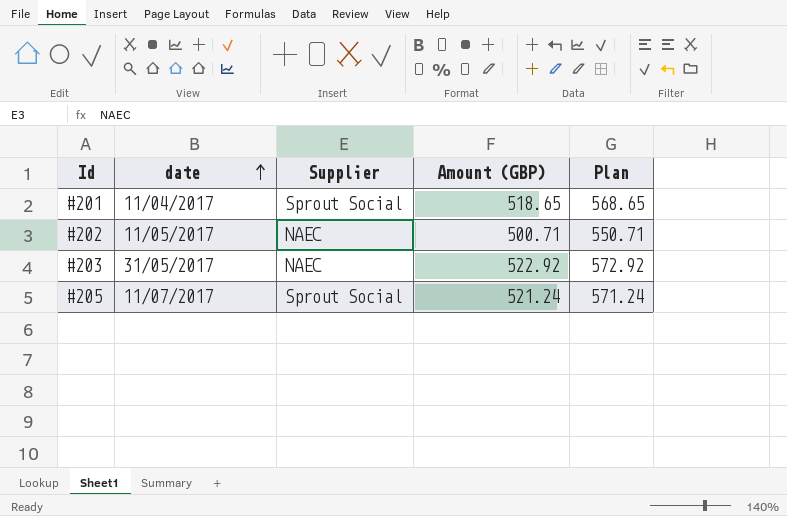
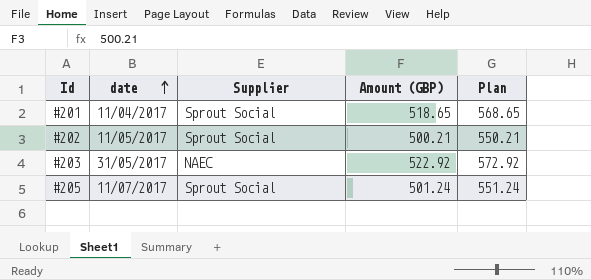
#202 | Supplier: NAEC -> Sprout Social
#202 | Amount (GBP): 500.71 -> 500.21
#202 | Plan: 550.71 -> 550.21
#205 | Amount (GBP): 521.24 -> 501.24
#205 | Plan: 571.24 -> 551.24

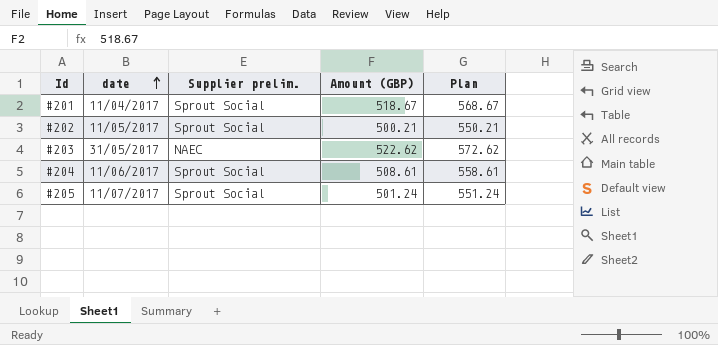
column name: Supplier -> Supplier prelim.
#201 | Amount (GBP): 518.65 -> 518.67
#201 | Plan: 568.65 -> 568.67
#203 | Amount (GBP): 522.92 -> 522.62
#203 | Plan: 572.92 -> 572.62
row #204: none -> 11/06/2017 | Sprout Social | 508.61 | 558.61

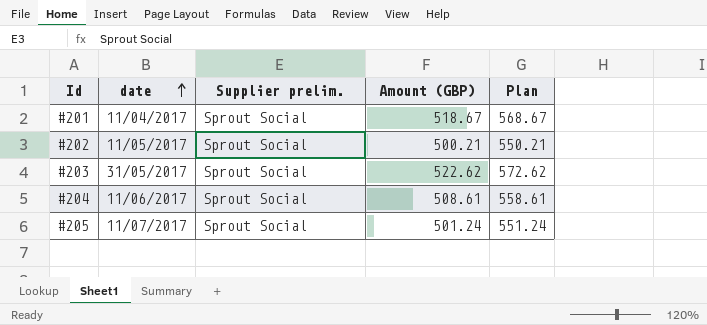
#203 | Supplier prelim.: NAEC -> Sprout Social

